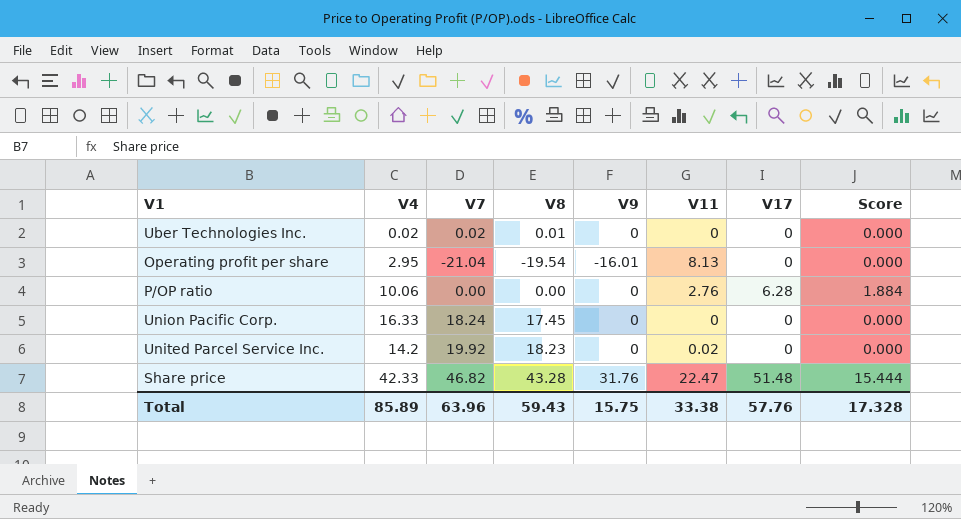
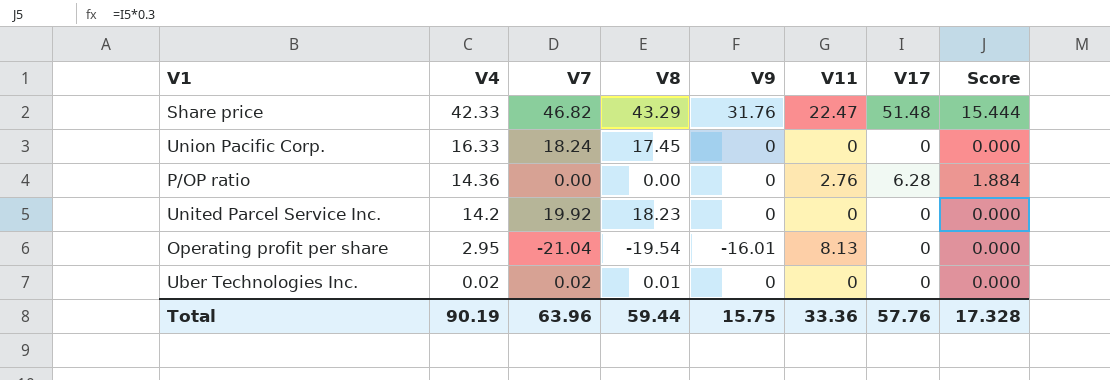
row order: none -> V4 descending
Share price | V8: 43.28 -> 43.29
P/OP ratio | V4: 10.06 -> 14.36
United Parcel Service Inc. | V11: 0.02 -> 0
Total | V4: 85.89 -> 90.19
Total | V8: 59.43 -> 59.44
Total | V11: 33.38 -> 33.36

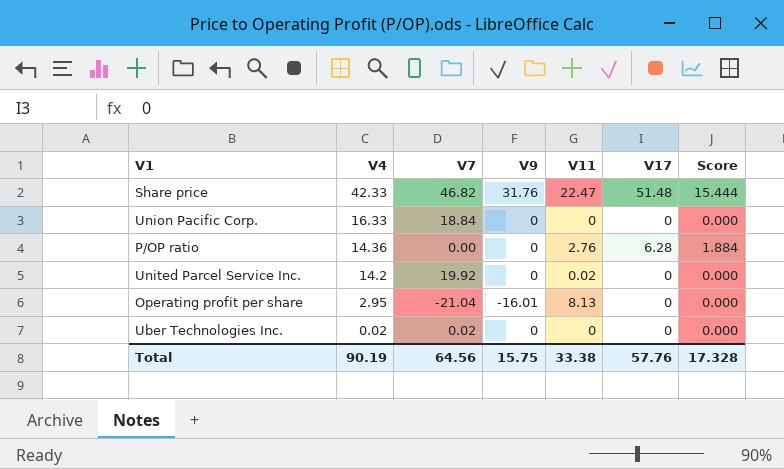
column V8 | position: 4 -> none
Union Pacific Corp. | V7: 18.24 -> 18.84
United Parcel Service Inc. | V11: 0 -> 0.02
Total | V7: 63.96 -> 64.56
Total | V11: 33.36 -> 33.38

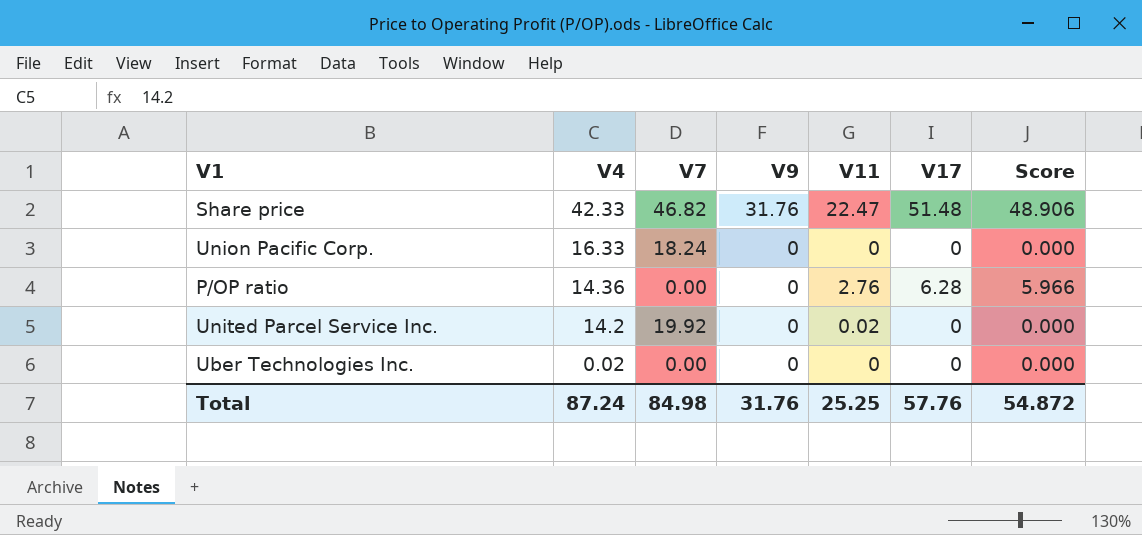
column Score | formula: [V17] * 0.3 -> [V17] * 0.95
row Operating profit per share: 2.95 | -21.04 | -16.01 | 8.13 | 0 | 0.000 -> none
Union Pacific Corp. | V7: 18.84 -> 18.24
Uber Technologies Inc. | V7: 0.02 -> 0.00
Total | V4: 90.19 -> 87.24
Total | V7: 64.56 -> 84.98
Total | V9: 15.75 -> 31.76
Total | V11: 33.38 -> 25.25
Total | Score: 17.328 -> 54.872

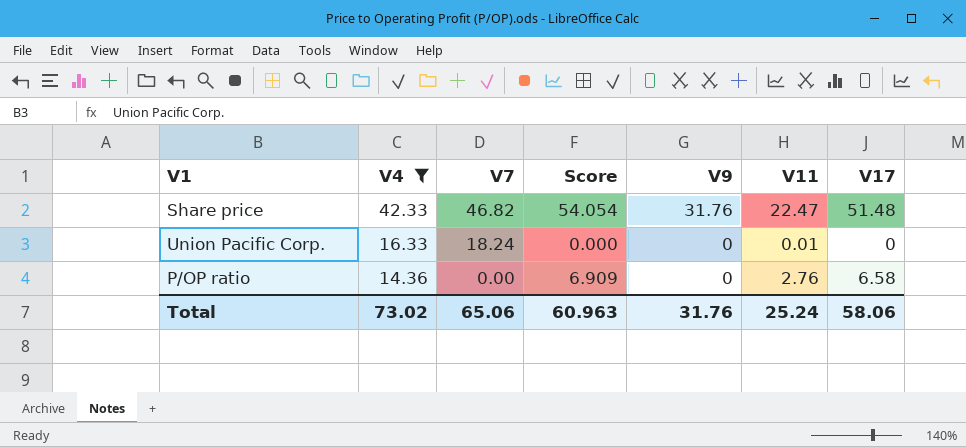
filter: none -> V4 >= 14.36
column Score | formula: [V17] * 0.95 -> [V17] * 1.05
column Score | position: 7 -> 4
Union Pacific Corp. | V11: 0 -> 0.01
P/OP ratio | V17: 6.28 -> 6.58
Total | V4: 87.24 -> 73.02
Total | V7: 84.98 -> 65.06
Total | Score: 54.872 -> 60.963
Total | V11: 25.25 -> 25.24
Total | V17: 57.76 -> 58.06

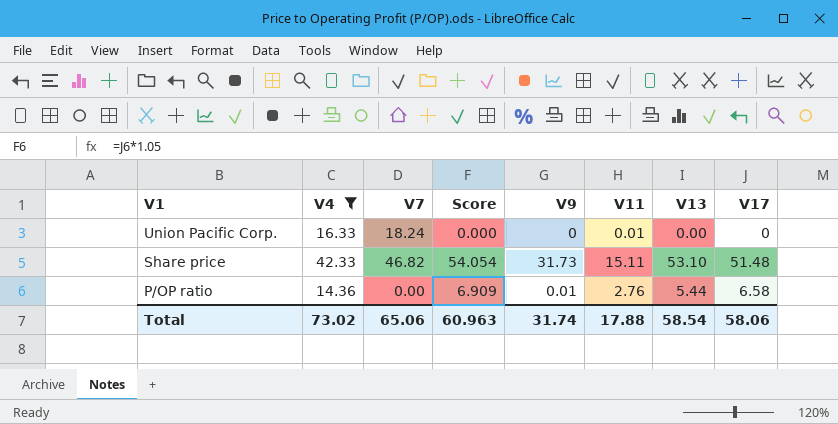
row order: V4 descending -> V1 descending
column V13 | position: none -> 7
Share price | V9: 31.76 -> 31.73
Share price | V11: 22.47 -> 15.11
P/OP ratio | V9: 0 -> 0.01
Total | V9: 31.76 -> 31.74
Total | V11: 25.24 -> 17.88

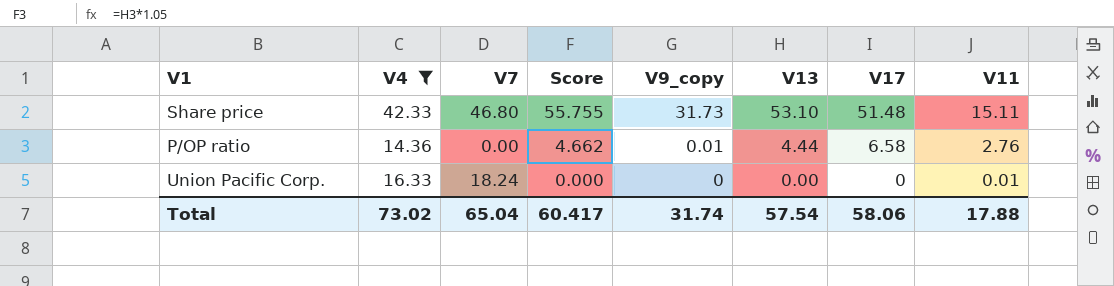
row order: V1 descending -> Score descending
column Score | formula: [V17] * 1.05 -> [V13] * 1.05
column name: V9 -> V9_copy
column V11 | position: 6 -> 8
Share price | V7: 46.82 -> 46.80
P/OP ratio | V13: 5.44 -> 4.44
Total | V7: 65.06 -> 65.04
Total | Score: 60.963 -> 60.417
Total | V13: 58.54 -> 57.54

